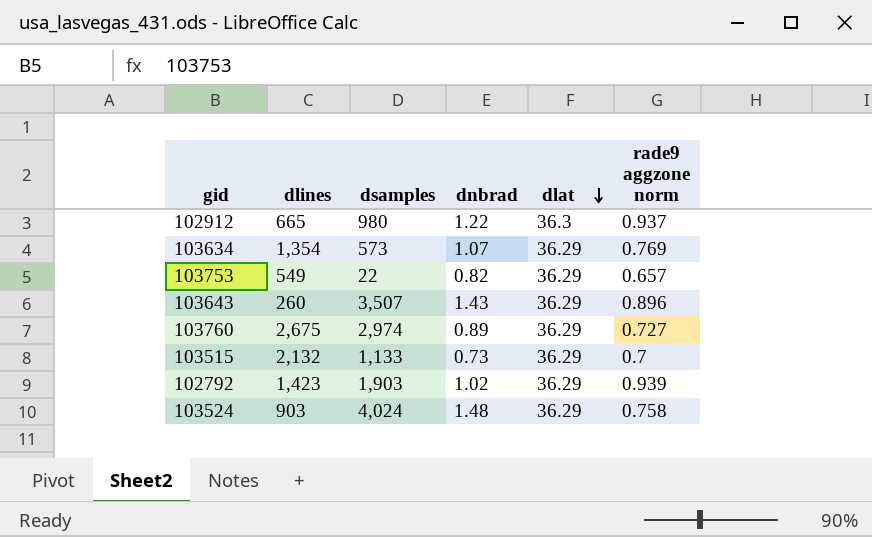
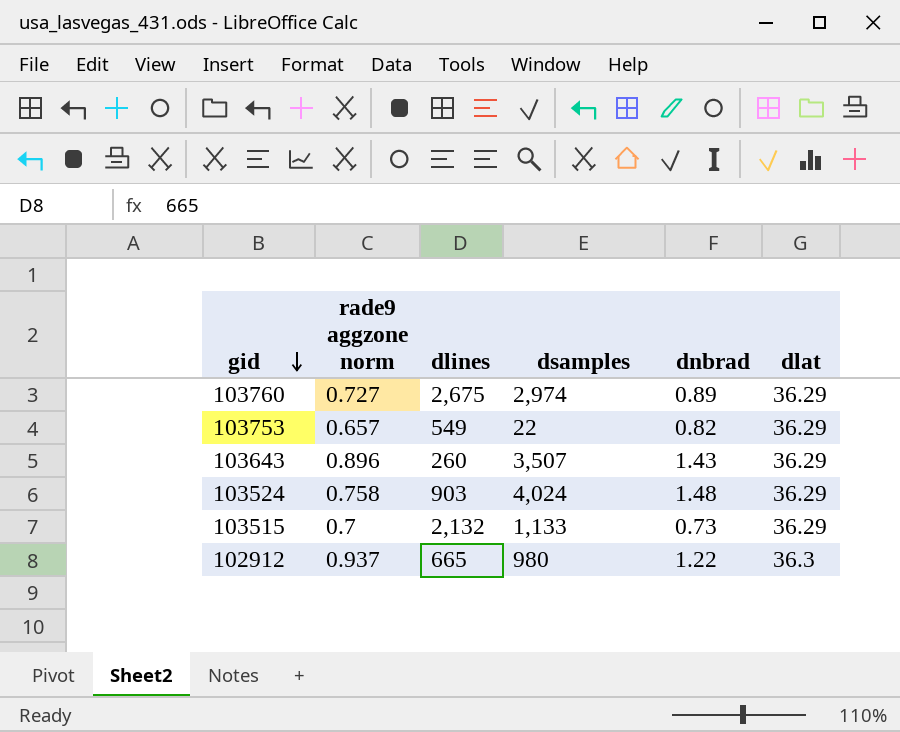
row order: dlat descending -> gid descending
column rade9 aggzone norm | position: 6 -> 2
row 103634: 1,354 | 573 | 1.07 | 36.29 | 0.769 -> none
row 102792: 1,423 | 1,903 | 1.02 | 36.29 | 0.939 -> none

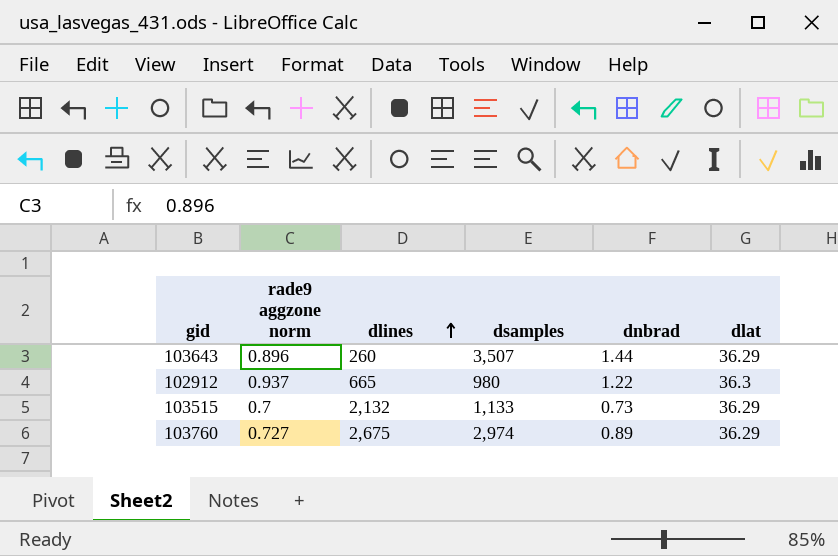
row order: gid descending -> dlines ascending
row 103753: 0.657 | 549 | 22 | 0.82 | 36.29 -> none
row 103524: 0.758 | 903 | 4,024 | 1.48 | 36.29 -> none
103643 | dnbrad: 1.43 -> 1.44

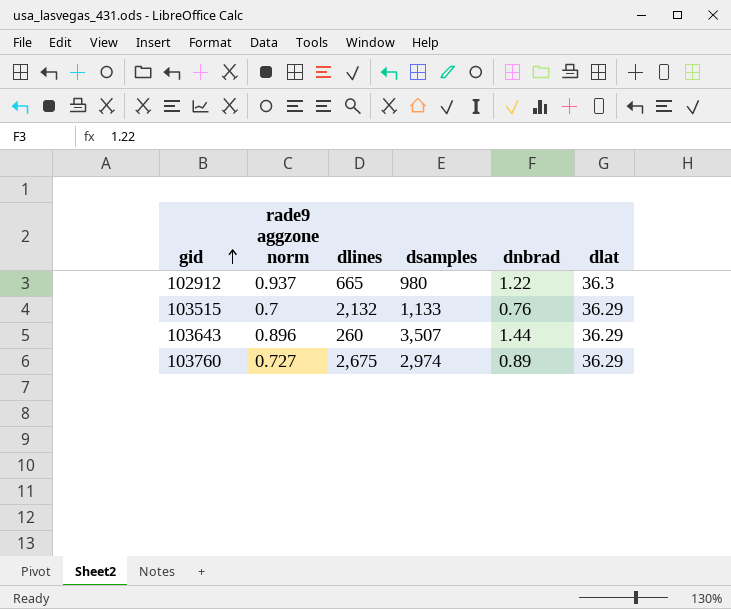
row order: dlines ascending -> gid ascending
103515 | dnbrad: 0.73 -> 0.76

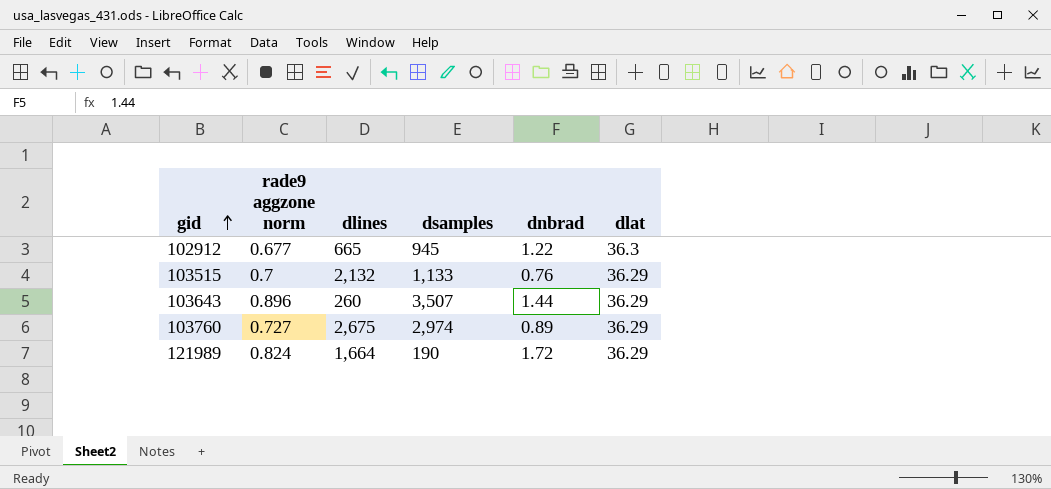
102912 | rade9 aggzone norm: 0.937 -> 0.677
102912 | dsamples: 980 -> 945
row 121989: none -> 0.824 | 1,664 | 190 | 1.72 | 36.29

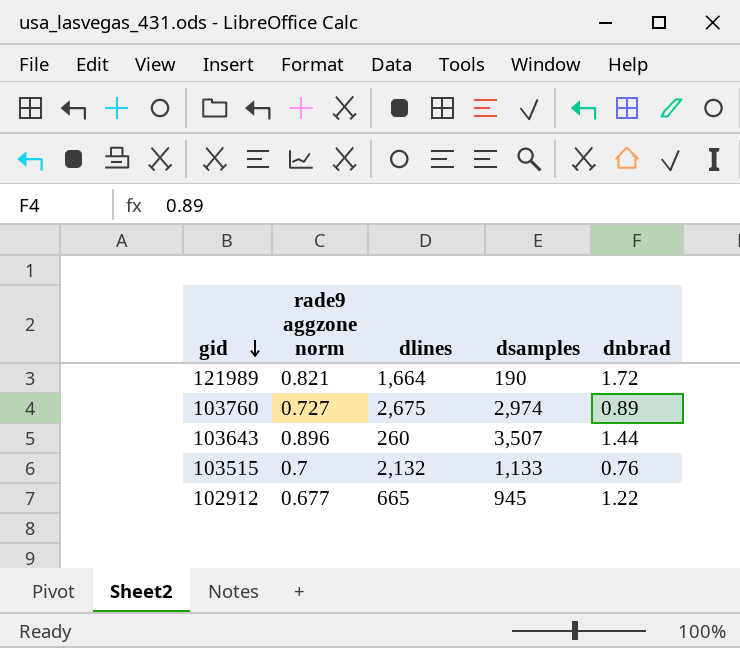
row order: gid ascending -> gid descending
column dlat | position: 6 -> none
121989 | rade9 aggzone norm: 0.824 -> 0.821

